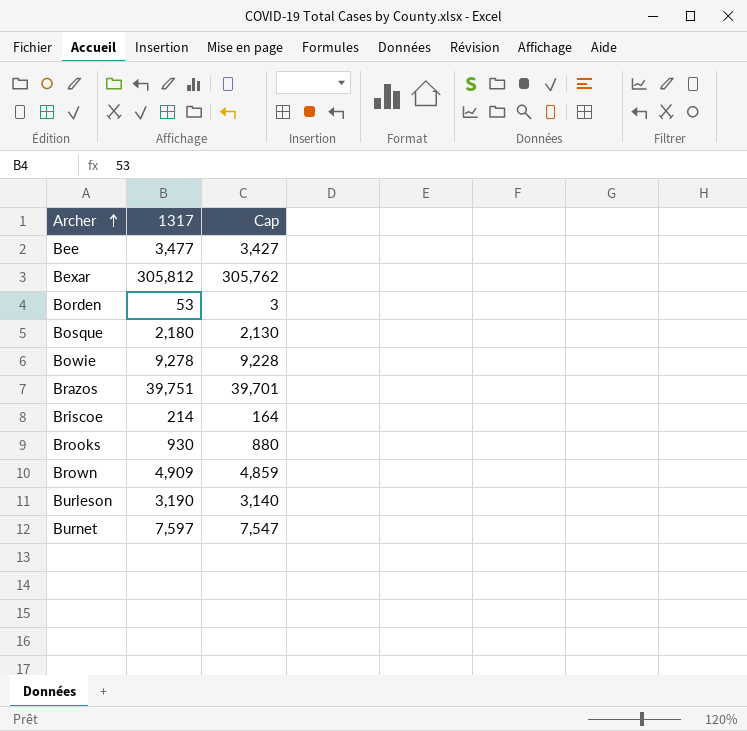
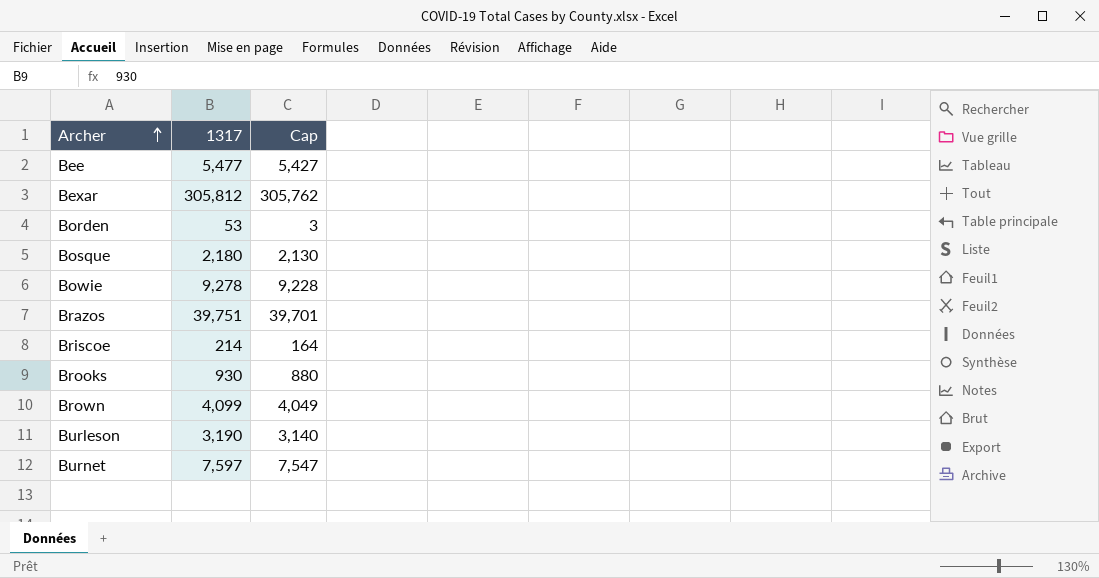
Bee | 1317: 3,477 -> 5,477
Bee | Cap: 3,427 -> 5,427
Brown | 1317: 4,909 -> 4,099
Brown | Cap: 4,859 -> 4,049

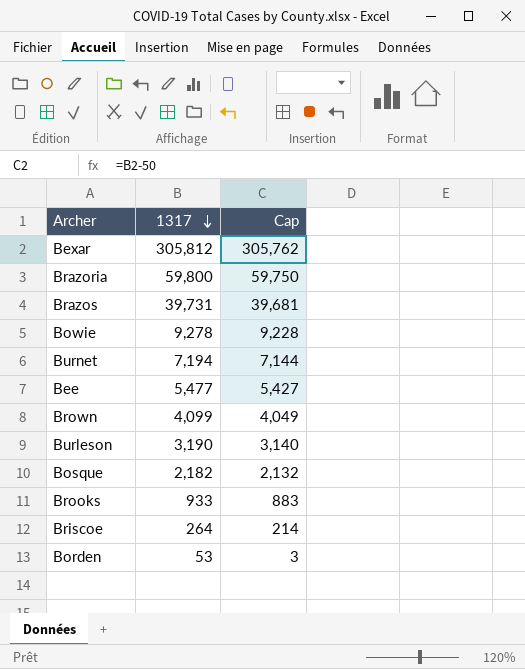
row order: Archer ascending -> 1317 descending
row Brazoria: none -> 59,800 | 59,750
Brazos | 1317: 39,751 -> 39,731
Brazos | Cap: 39,701 -> 39,681
Burnet | 1317: 7,597 -> 7,194
Burnet | Cap: 7,547 -> 7,144
Bosque | 1317: 2,180 -> 2,182
Bosque | Cap: 2,130 -> 2,132
Brooks | 1317: 930 -> 933
Brooks | Cap: 880 -> 883
Briscoe | 1317: 214 -> 264
Briscoe | Cap: 164 -> 214

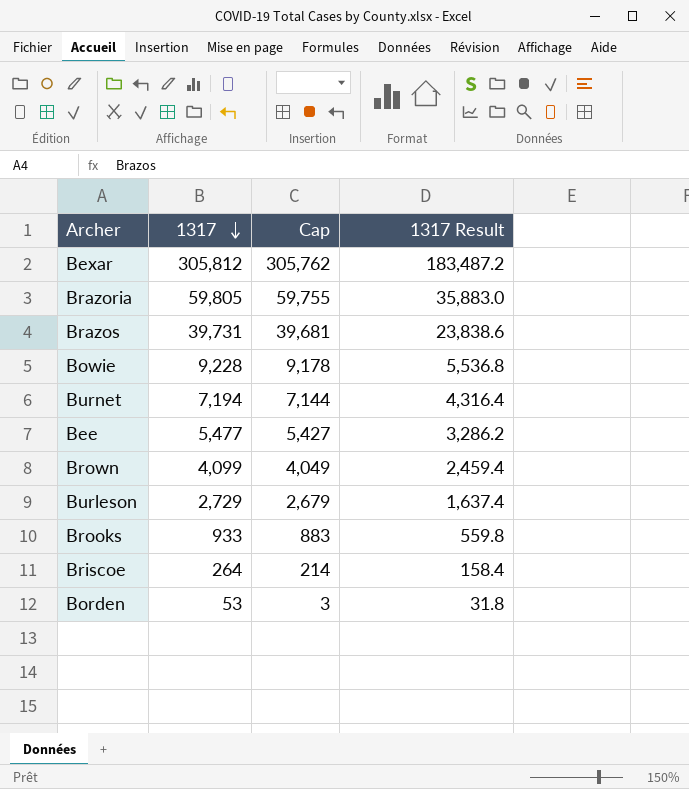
column 1317 Result | formula: none -> [1317] * 0.6
row Bosque: 2,182 | 2,132 -> none
Brazoria | 1317: 59,800 -> 59,805
Brazoria | Cap: 59,750 -> 59,755
Bowie | 1317: 9,278 -> 9,228
Bowie | Cap: 9,228 -> 9,178
Burleson | 1317: 3,190 -> 2,729
Burleson | Cap: 3,140 -> 2,679

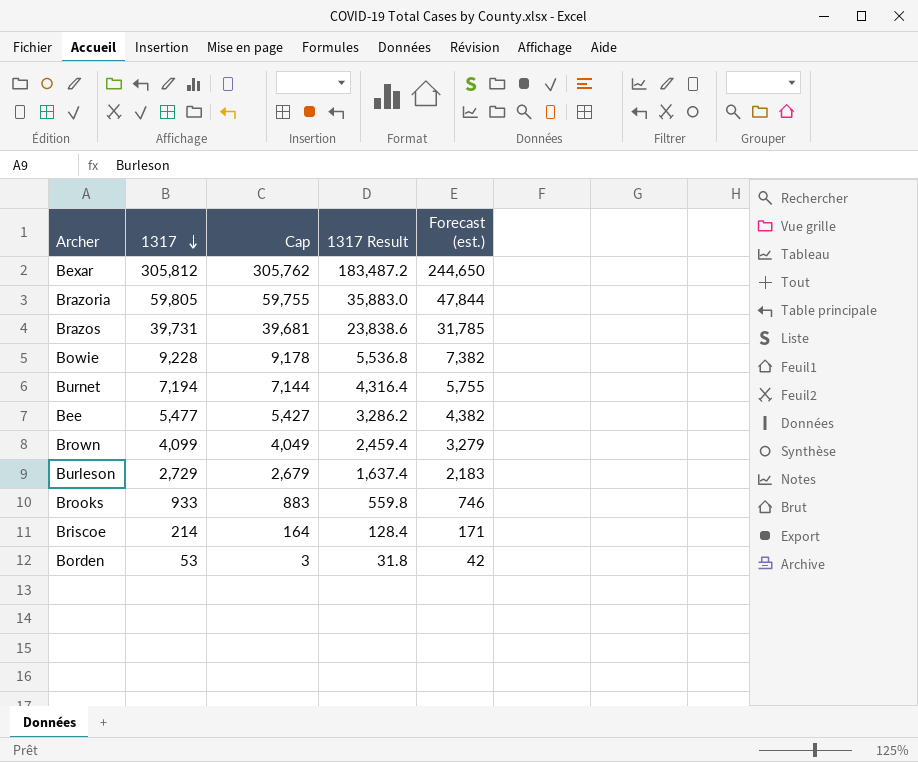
column Forecast (est.) | formula: none -> [1317] * 0.8
Briscoe | 1317: 264 -> 214
Briscoe | Cap: 214 -> 164
Briscoe | 1317 Result: 158.4 -> 128.4

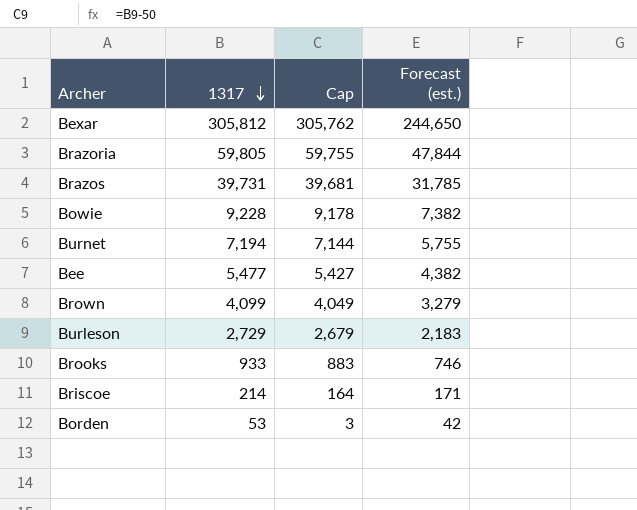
column 1317 Result | formula: [1317] * 0.6 -> none

